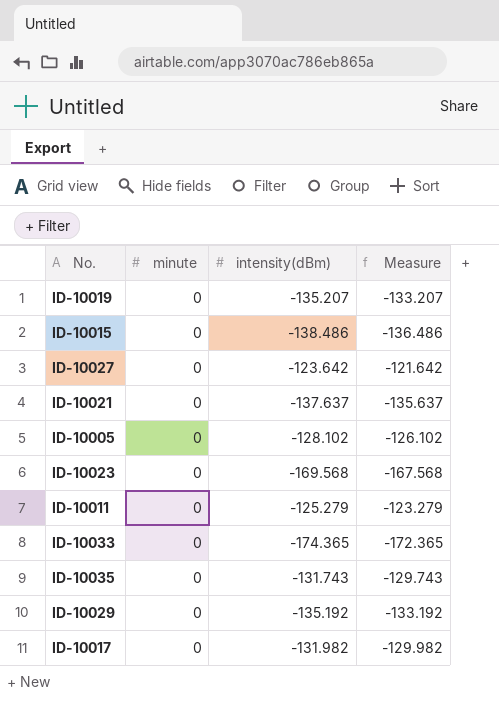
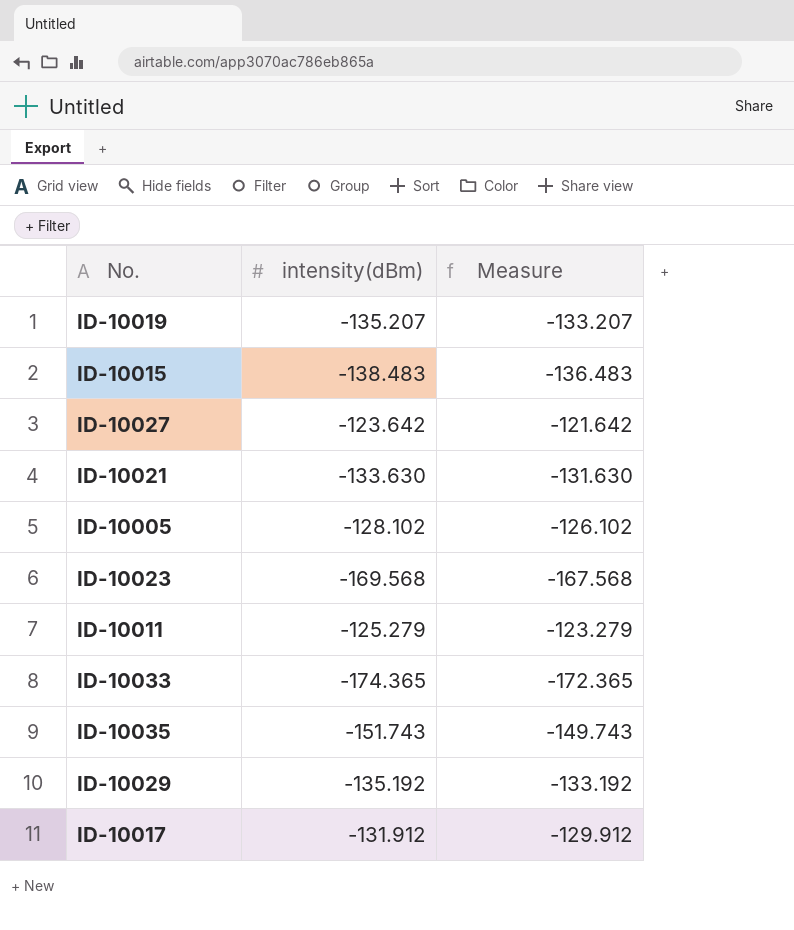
column minute | position: 2 -> none
ID-10015 | intensity(dBm): -138.486 -> -138.483
ID-10015 | Measure: -136.486 -> -136.483
ID-10021 | intensity(dBm): -137.637 -> -133.630
ID-10021 | Measure: -135.637 -> -131.630
ID-10035 | intensity(dBm): -131.743 -> -151.743
ID-10035 | Measure: -129.743 -> -149.743
ID-10017 | intensity(dBm): -131.982 -> -131.912
ID-10017 | Measure: -129.982 -> -129.912

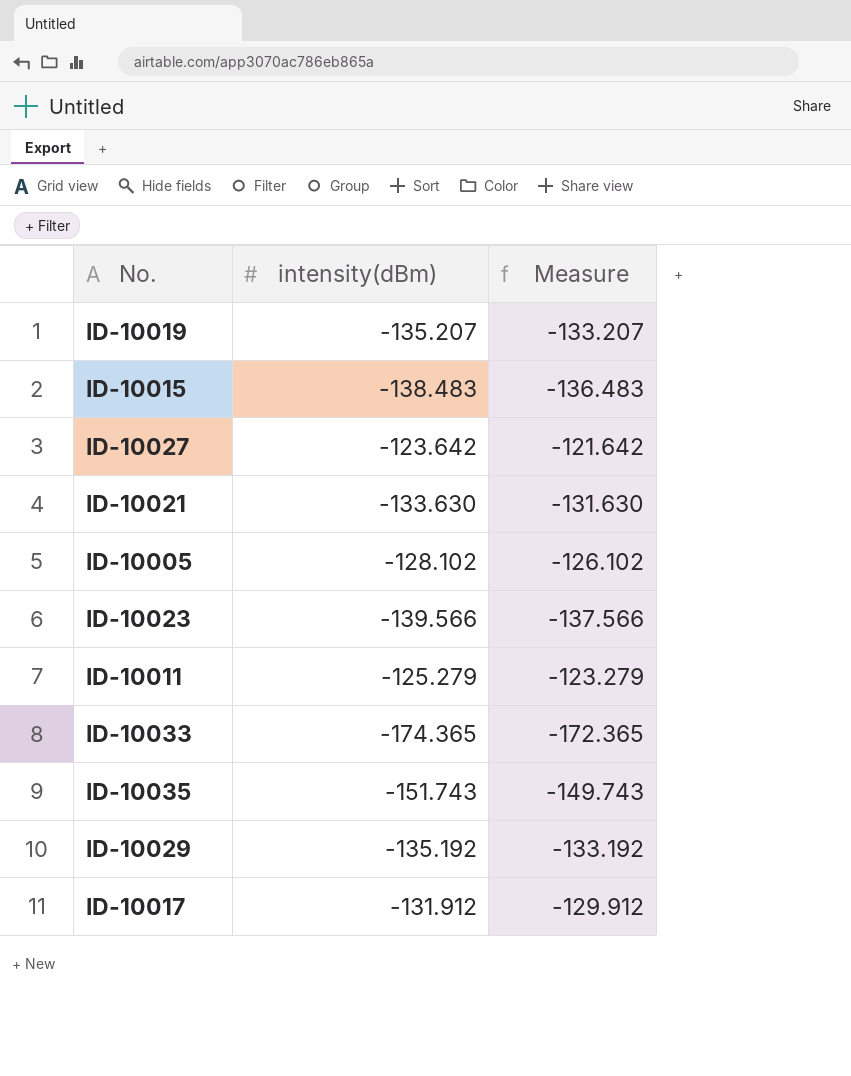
ID-10023 | intensity(dBm): -169.568 -> -139.566
ID-10023 | Measure: -167.568 -> -137.566

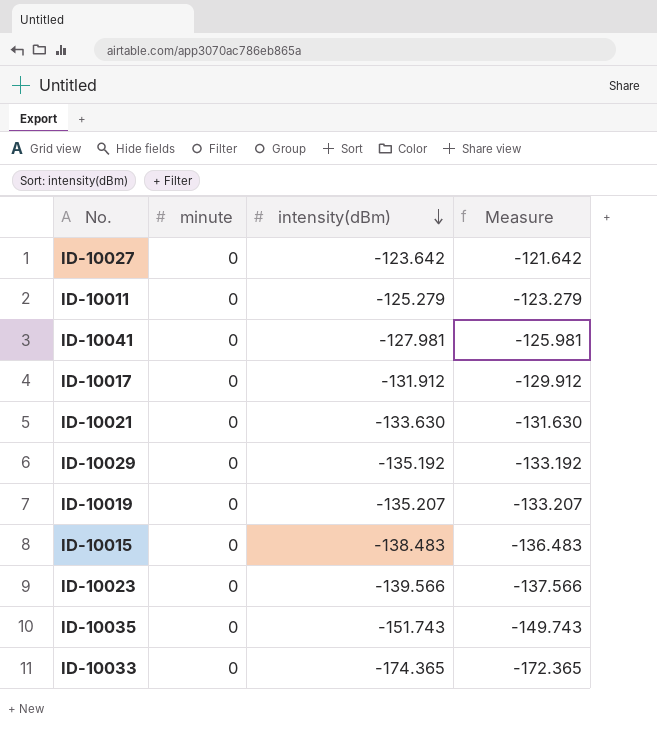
row order: none -> intensity(dBm) descending
column minute | position: none -> 2
row ID-10005: -128.102 | -126.102 -> none
row ID-10041: none -> 0 | -127.981 | -125.981

